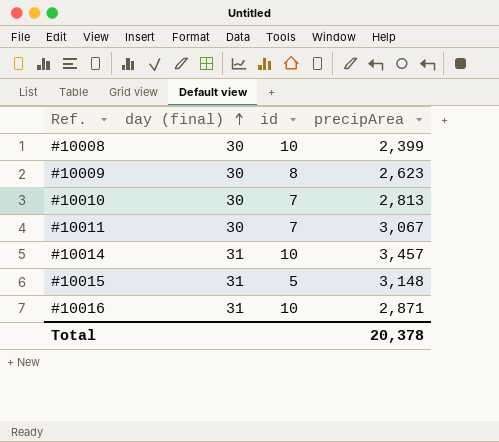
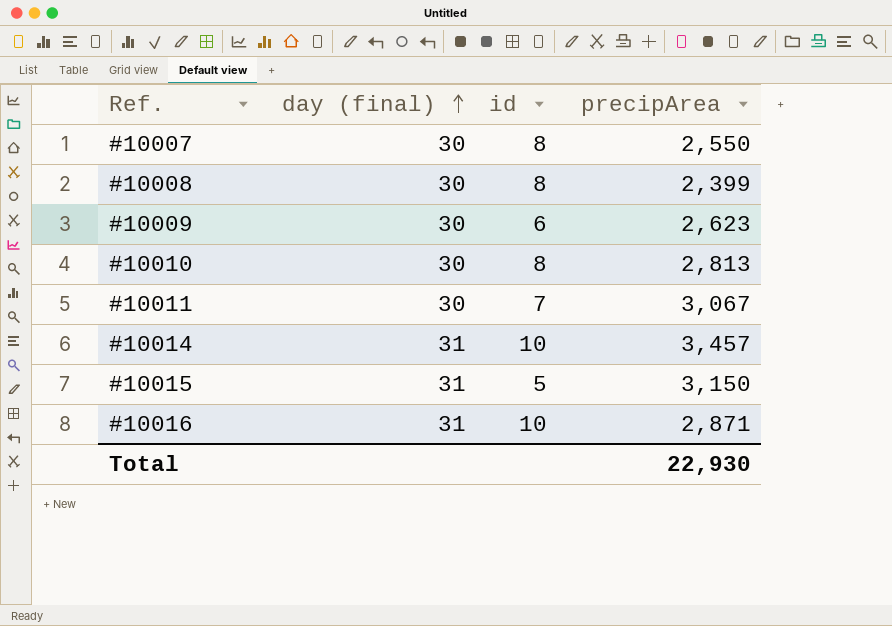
row #10007: none -> 30 | 8 | 2,550
#10008 | id: 10 -> 8
#10009 | id: 8 -> 6
#10010 | id: 7 -> 8
#10015 | precipArea: 3,148 -> 3,150
Total | precipArea: 20,378 -> 22,930

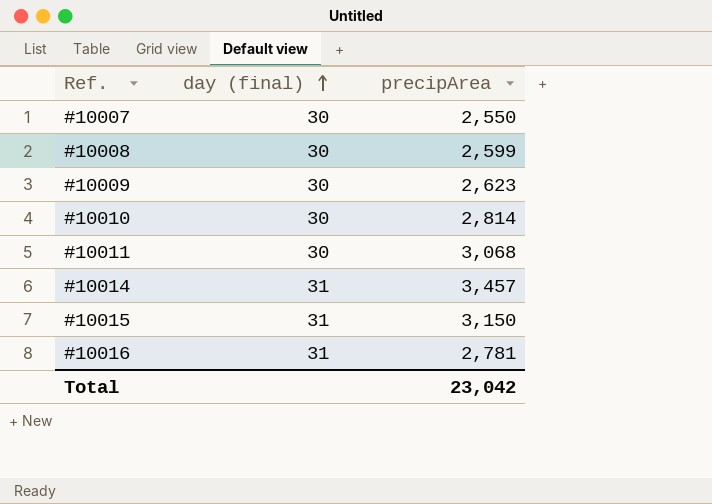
column id | position: 3 -> none
#10008 | precipArea: 2,399 -> 2,599
#10010 | precipArea: 2,813 -> 2,814
#10011 | precipArea: 3,067 -> 3,068
#10016 | precipArea: 2,871 -> 2,781
Total | precipArea: 22,930 -> 23,042

